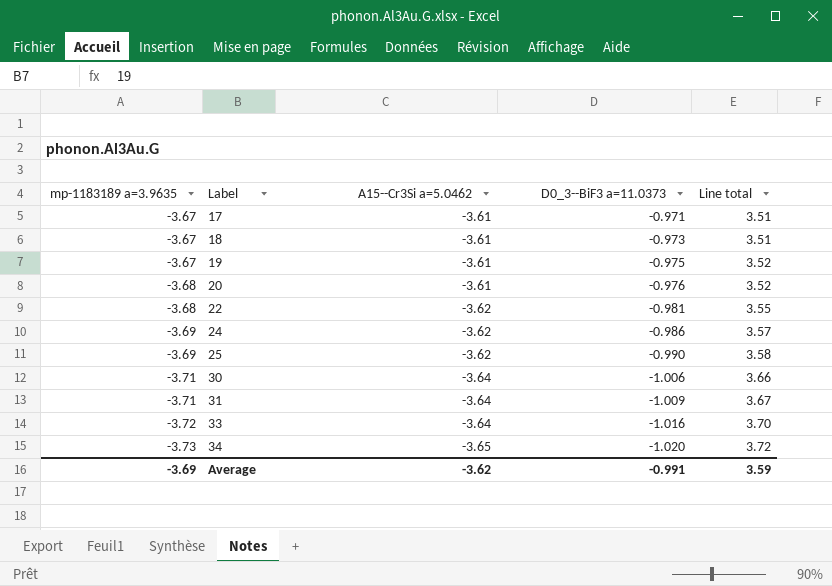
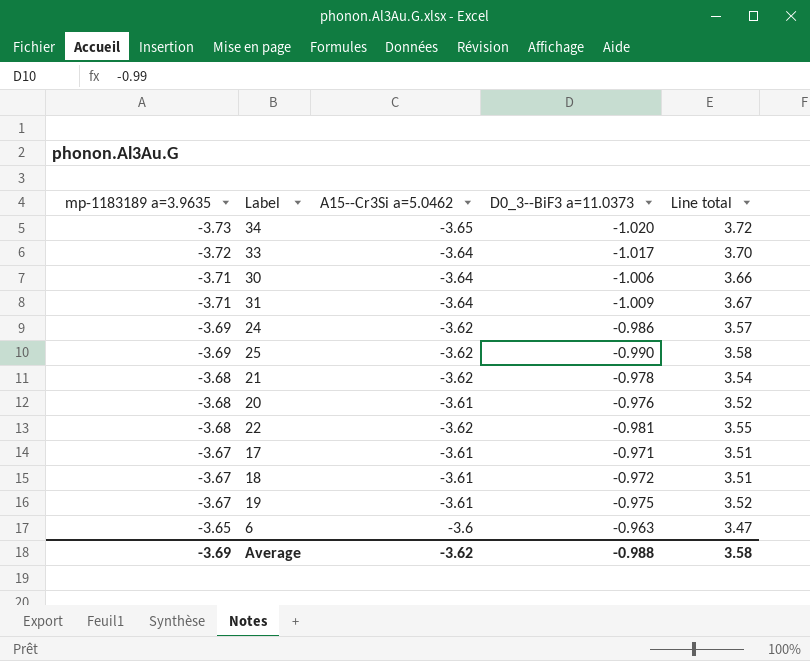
row order: mp-1183189 a=3.9635 descending -> mp-1183189 a=3.9635 ascending
33 | D0_3--BiF3 a=11.0373: -1.016 -> -1.017
row 21: none -> -3.68 | -3.62 | -0.978 | 3.54
18 | D0_3--BiF3 a=11.0373: -0.973 -> -0.972
row 6: none -> -3.65 | -3.6 | -0.963 | 3.47
Average | D0_3--BiF3 a=11.0373: -0.991 -> -0.988
Average | Line total: 3.59 -> 3.58

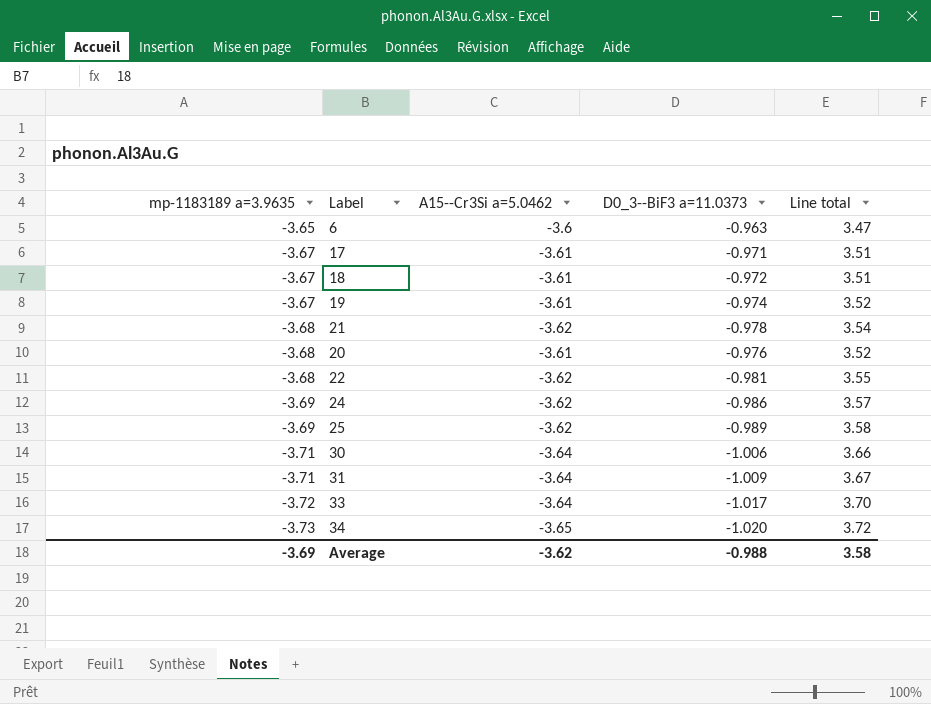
row order: mp-1183189 a=3.9635 ascending -> mp-1183189 a=3.9635 descending
19 | D0_3--BiF3 a=11.0373: -0.975 -> -0.974
25 | D0_3--BiF3 a=11.0373: -0.990 -> -0.989

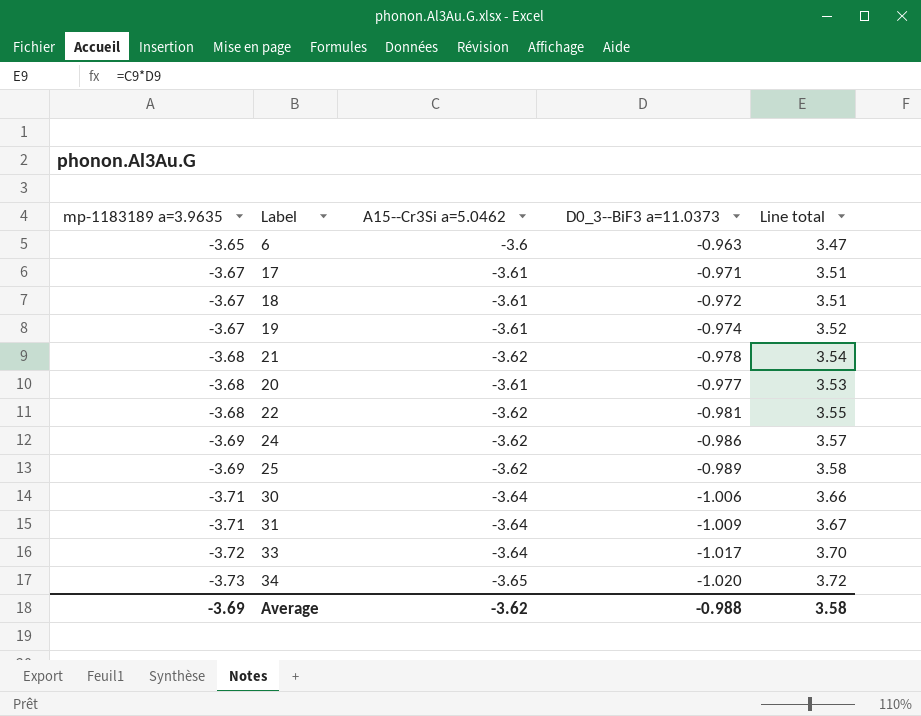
20 | D0_3--BiF3 a=11.0373: -0.976 -> -0.977
20 | Line total: 3.52 -> 3.53

